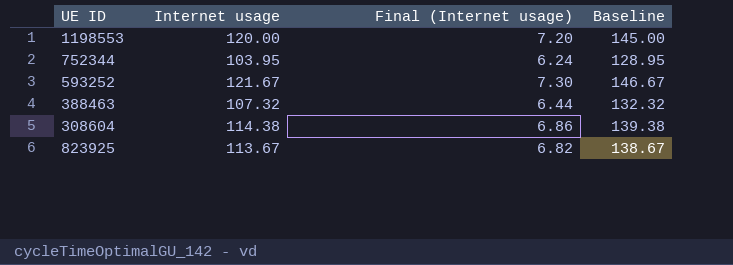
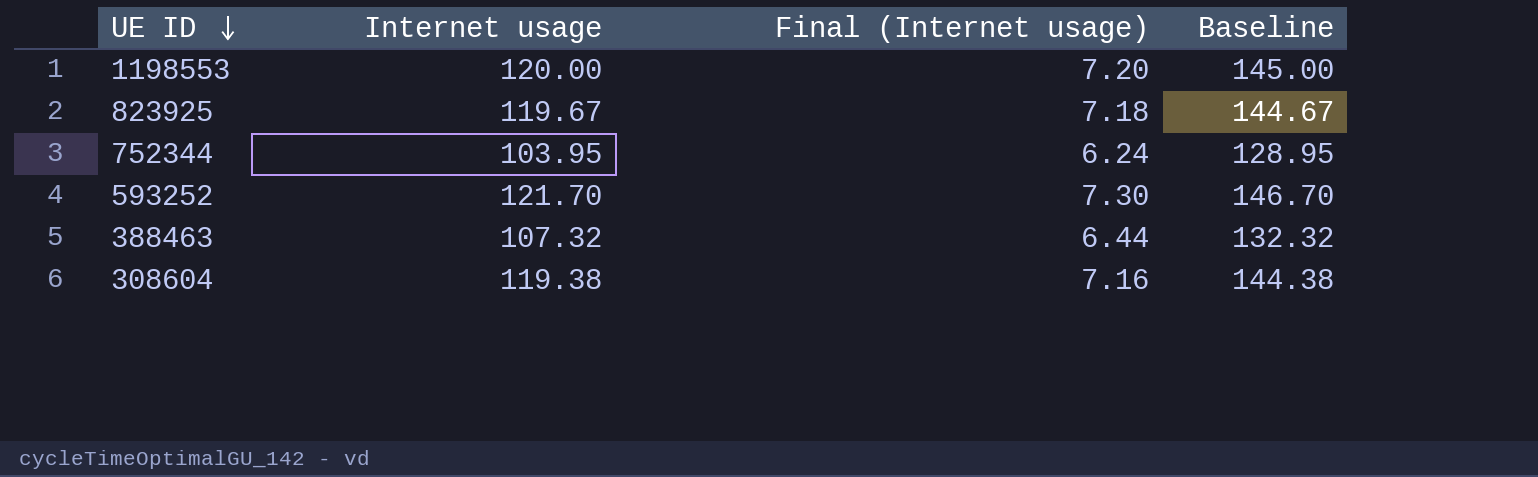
row order: none -> UE ID descending
823925 | Internet usage: 113.67 -> 119.67
823925 | Final (Internet usage): 6.82 -> 7.18
823925 | Baseline: 138.67 -> 144.67
593252 | Internet usage: 121.67 -> 121.70
593252 | Baseline: 146.67 -> 146.70
308604 | Internet usage: 114.38 -> 119.38
308604 | Final (Internet usage): 6.86 -> 7.16
308604 | Baseline: 139.38 -> 144.38

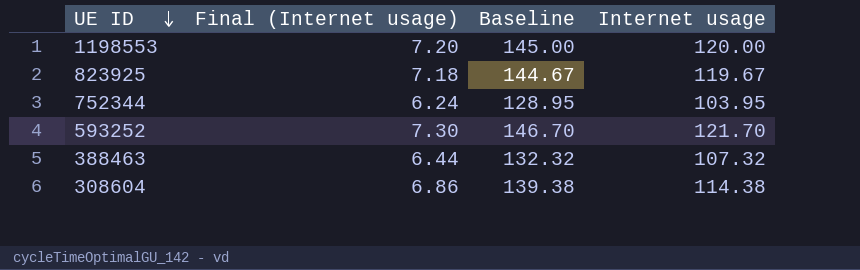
column Internet usage | position: 2 -> 4
308604 | Final (Internet usage): 7.16 -> 6.86
308604 | Baseline: 144.38 -> 139.38
308604 | Internet usage: 119.38 -> 114.38

